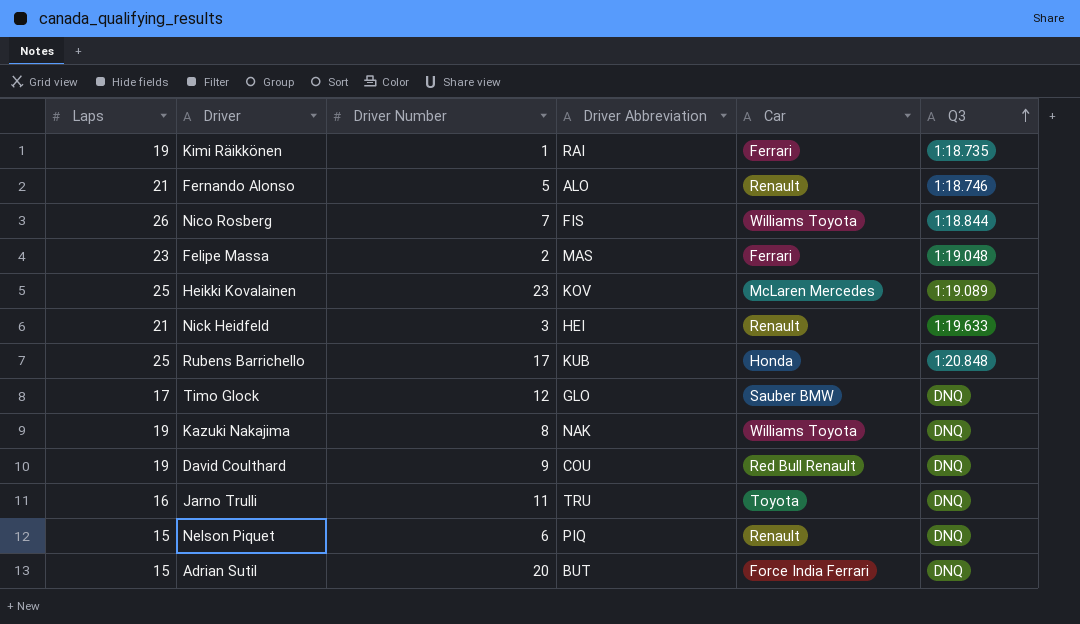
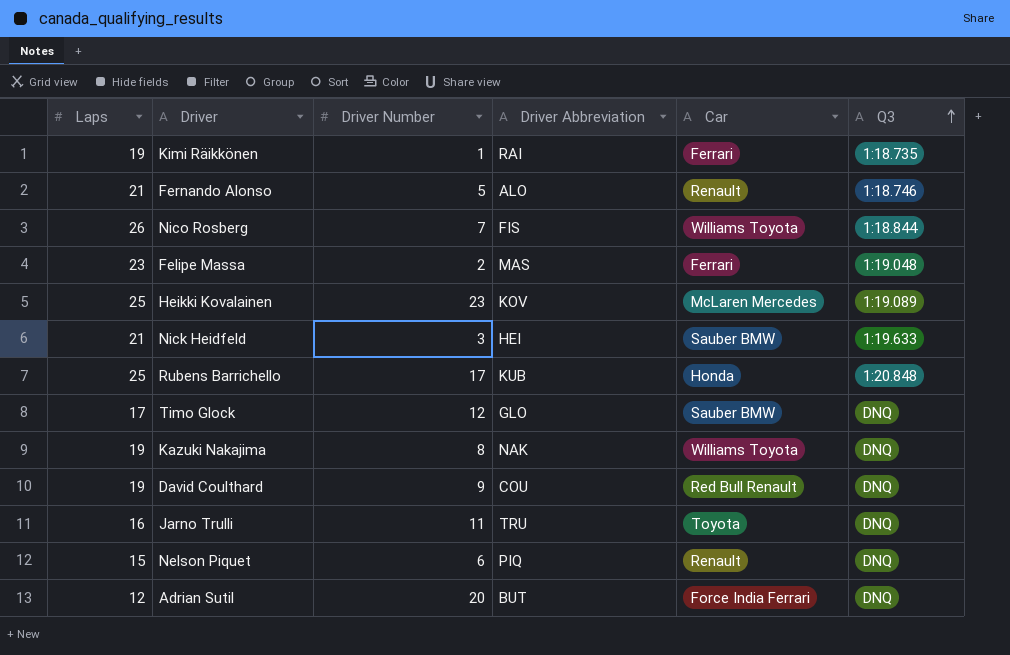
Nick Heidfeld | Car: Renault -> Sauber BMW
Adrian Sutil | Laps: 15 -> 12

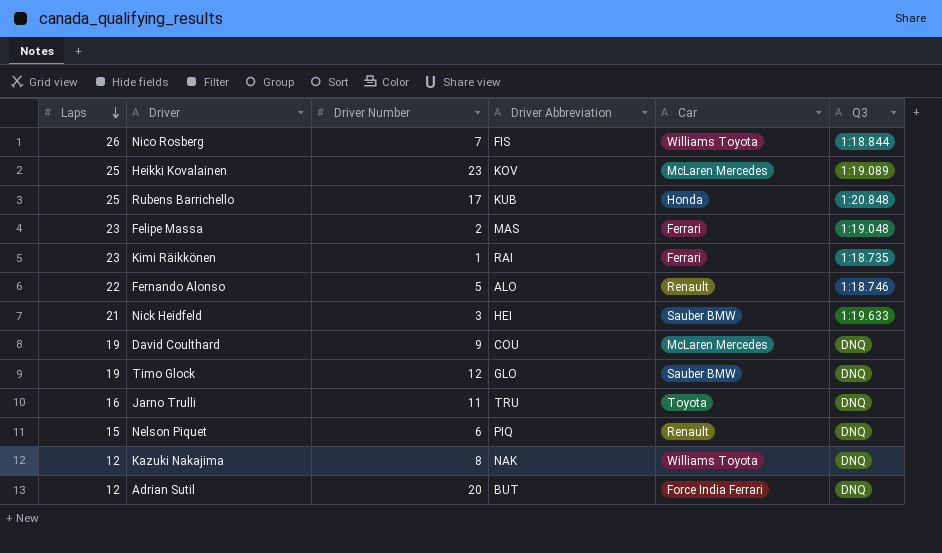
row order: Q3 ascending -> Laps descending
Kimi Räikkönen | Laps: 19 -> 23
Fernando Alonso | Laps: 21 -> 22
David Coulthard | Car: Red Bull Renault -> McLaren Mercedes
Timo Glock | Laps: 17 -> 19
Kazuki Nakajima | Laps: 19 -> 12

